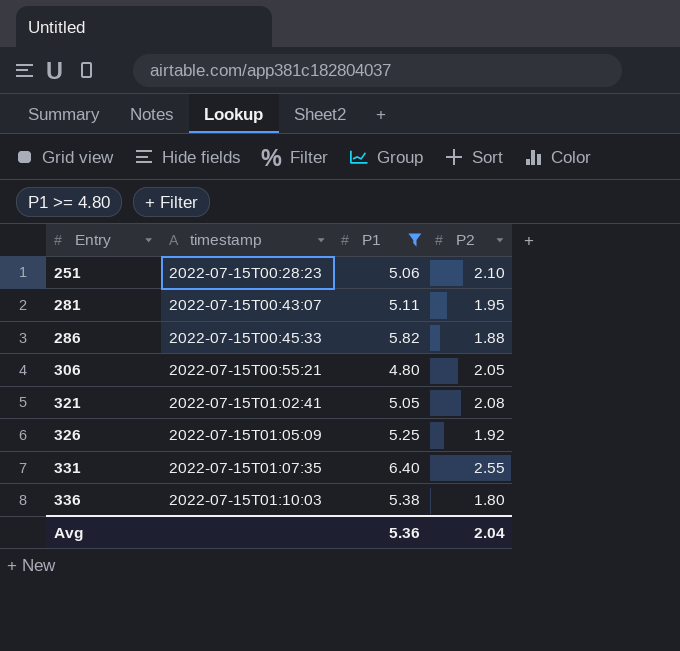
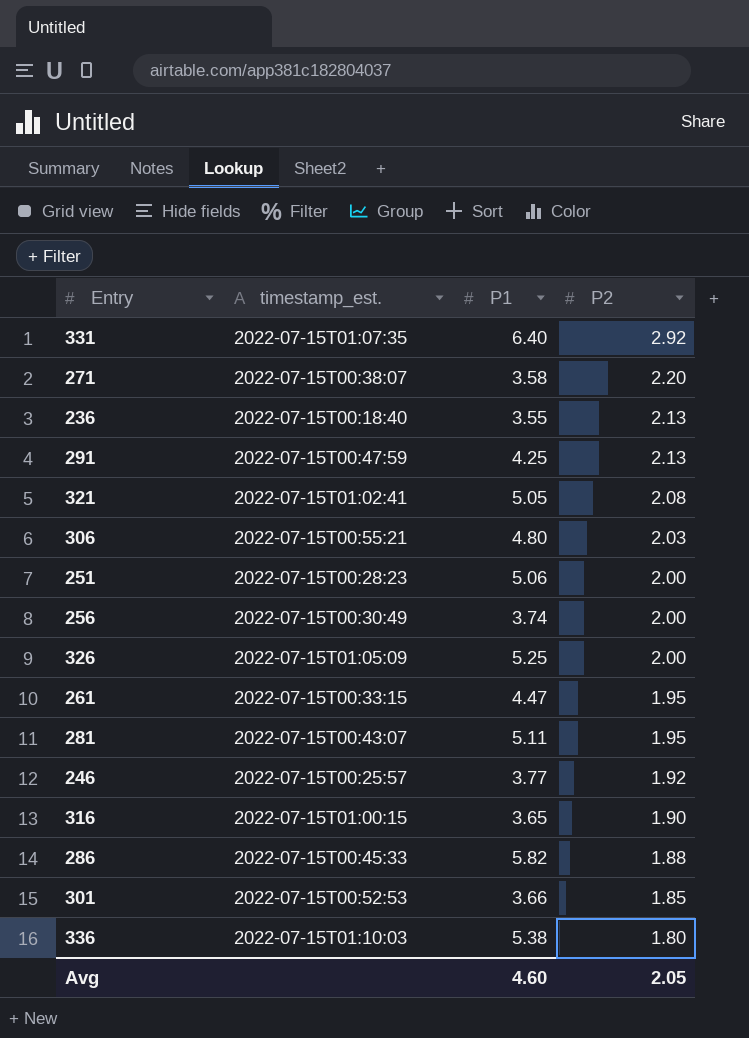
filter: P1 >= 4.80 -> none
row order: Entry ascending -> P2 descending
column name: timestamp -> timestamp_est.
331 | P2: 2.55 -> 2.92
306 | P2: 2.05 -> 2.03
251 | P2: 2.10 -> 2.00
326 | P2: 1.92 -> 2.00
Avg | P1: 5.36 -> 4.60
Avg | P2: 2.04 -> 2.05

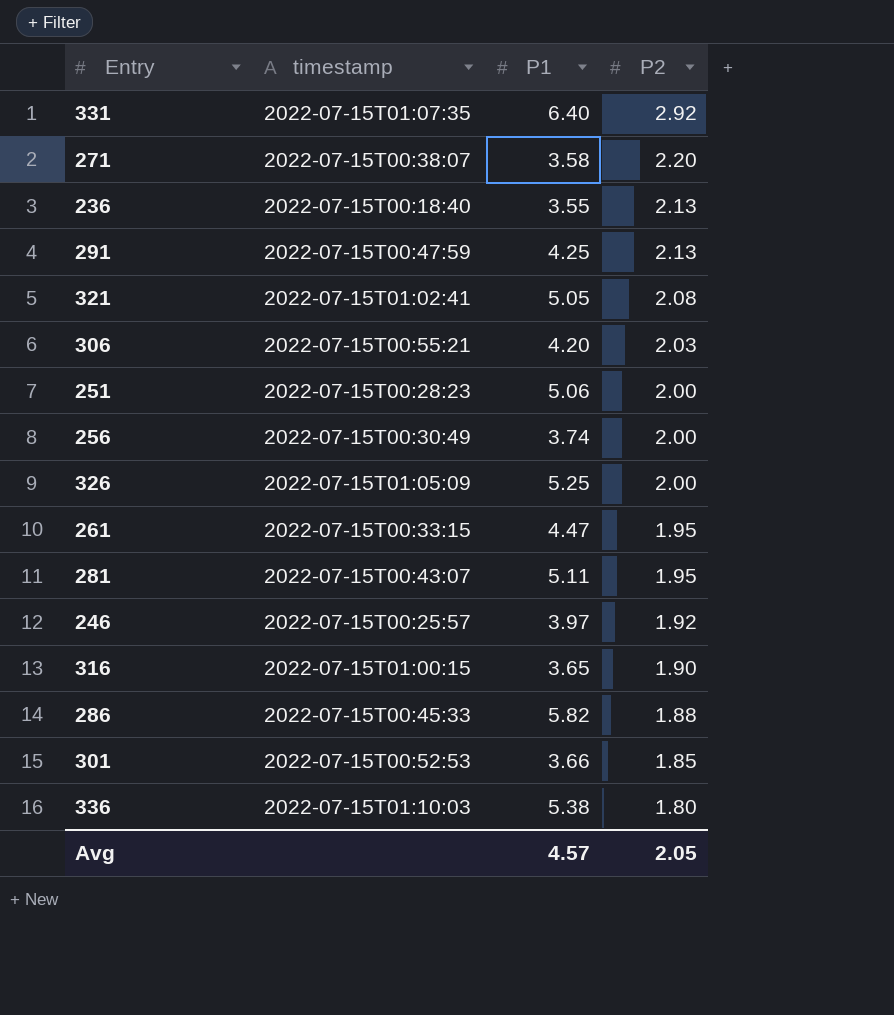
column name: timestamp_est. -> timestamp
306 | P1: 4.80 -> 4.20
246 | P1: 3.77 -> 3.97
Avg | P1: 4.60 -> 4.57

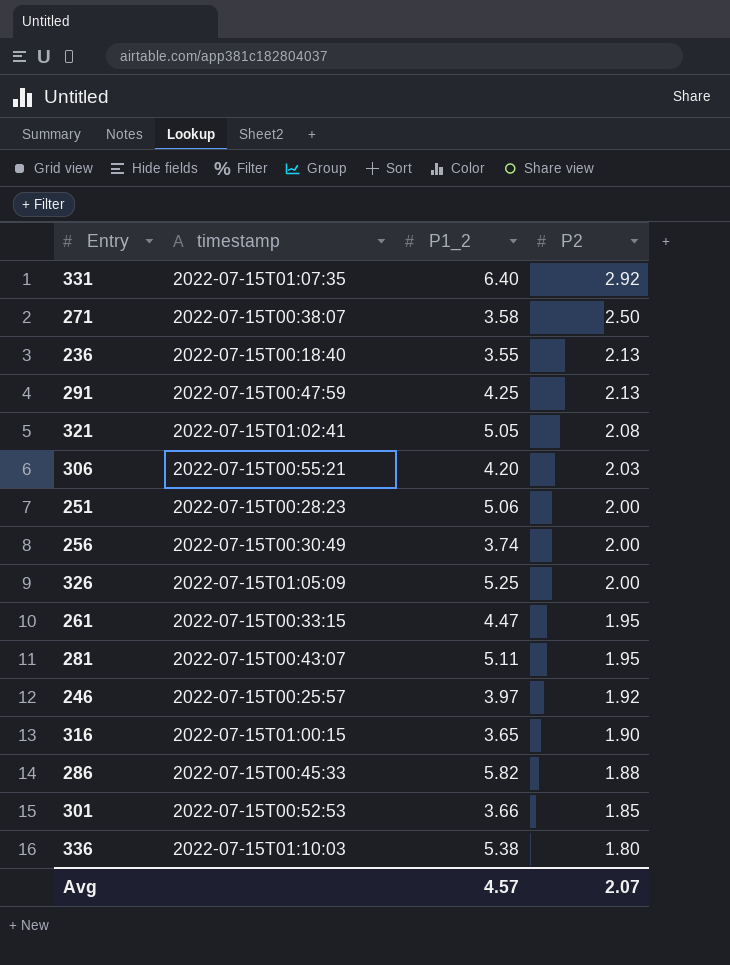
column name: P1 -> P1_2
271 | P2: 2.20 -> 2.50
Avg | P2: 2.05 -> 2.07

